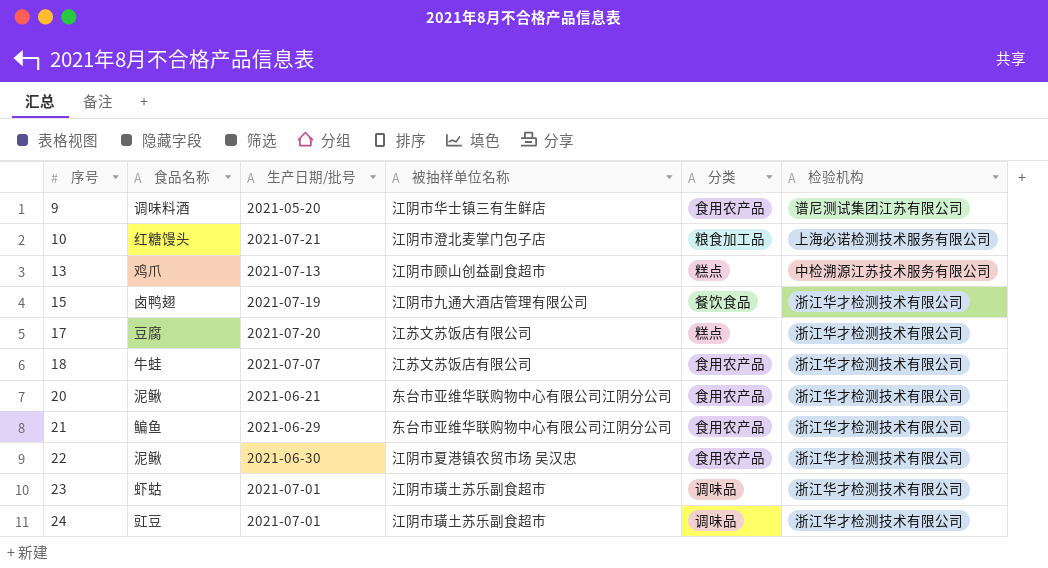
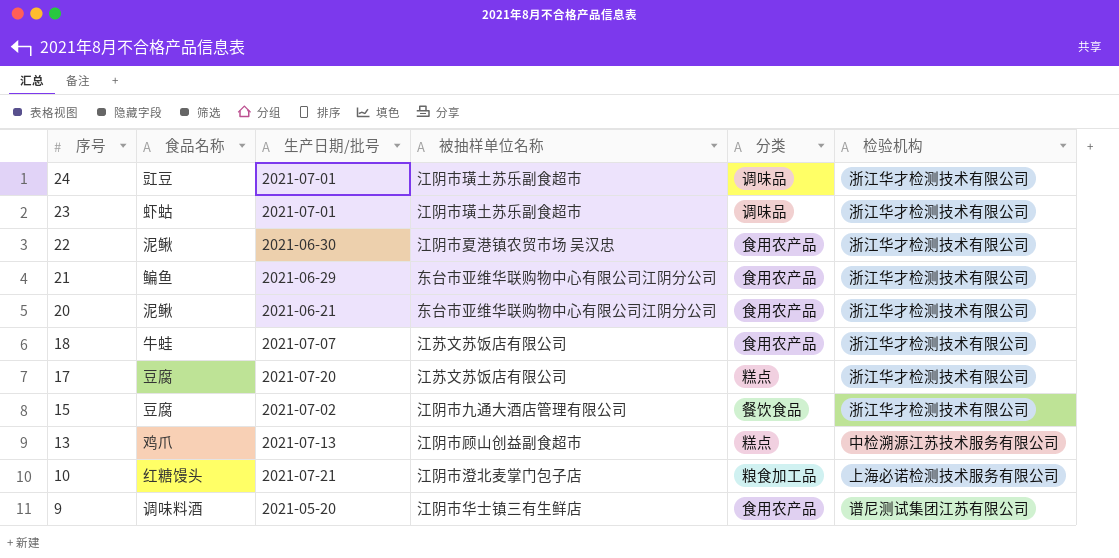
row order: 序号 ascending -> 序号 descending
15 | 食品名称: 卤鸭翅 -> 豆腐
15 | 生产日期/批号: 2021-07-19 -> 2021-07-02

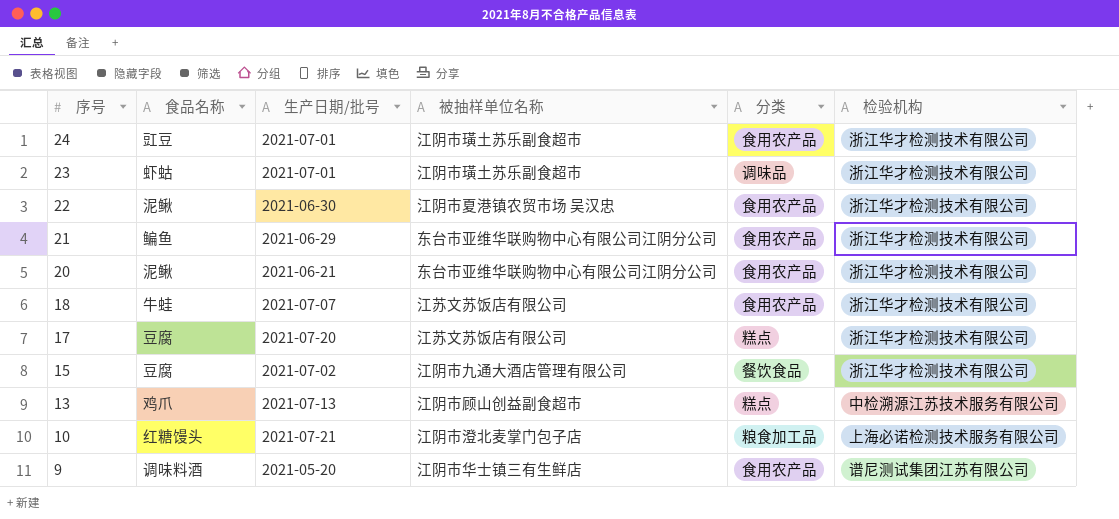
24 | 分类: 调味品 -> 食用农产品

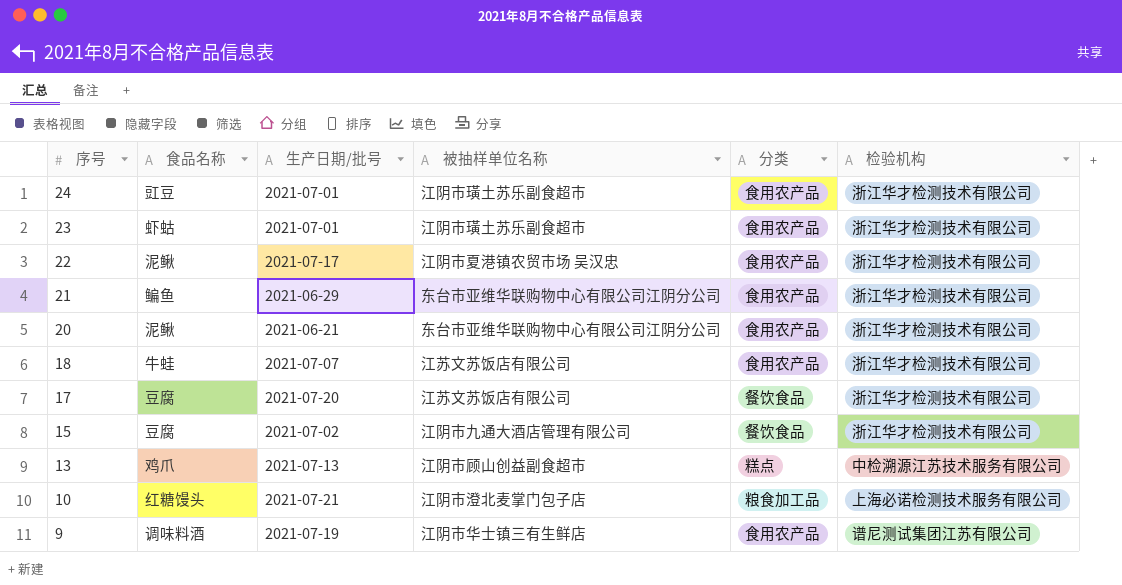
23 | 分类: 调味品 -> 食用农产品
22 | 生产日期/批号: 2021-06-30 -> 2021-07-17
17 | 分类: 糕点 -> 餐饮食品
9 | 生产日期/批号: 2021-05-20 -> 2021-07-19

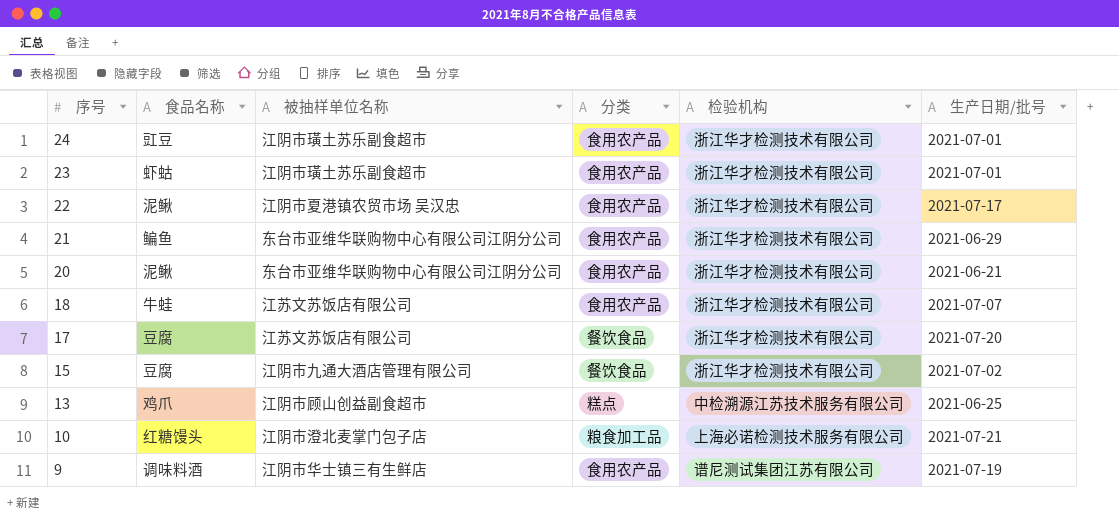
column 生产日期/批号 | position: 3 -> 6
13 | 生产日期/批号: 2021-07-13 -> 2021-06-25

